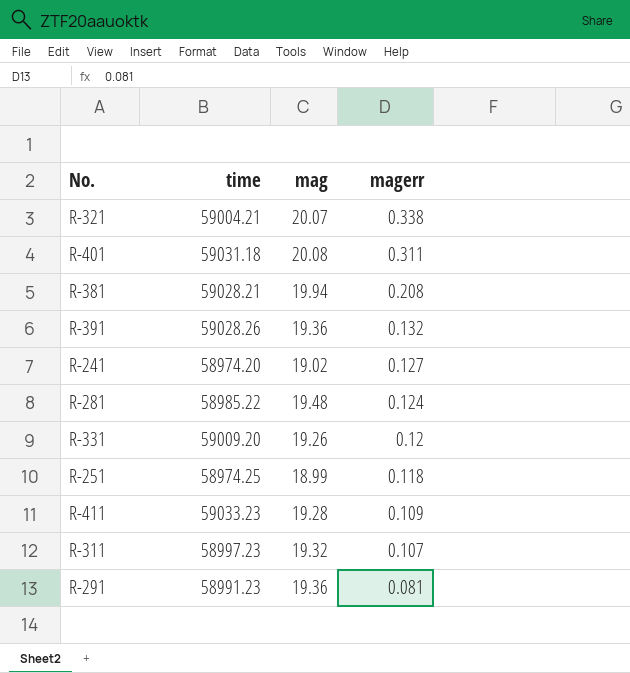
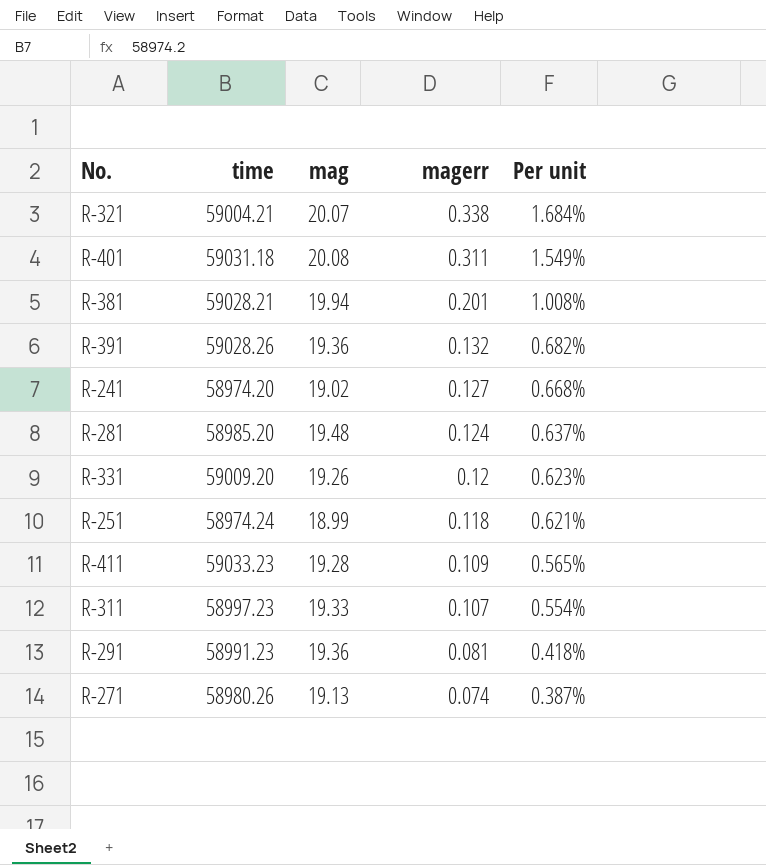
column Per unit | formula: none -> [magerr] / [mag]
R-381 | magerr: 0.208 -> 0.201
R-281 | time: 58985.22 -> 58985.20
R-251 | time: 58974.25 -> 58974.24
R-311 | mag: 19.32 -> 19.33
row R-271: none -> 58980.26 | 19.13 | 0.074 | 0.387%

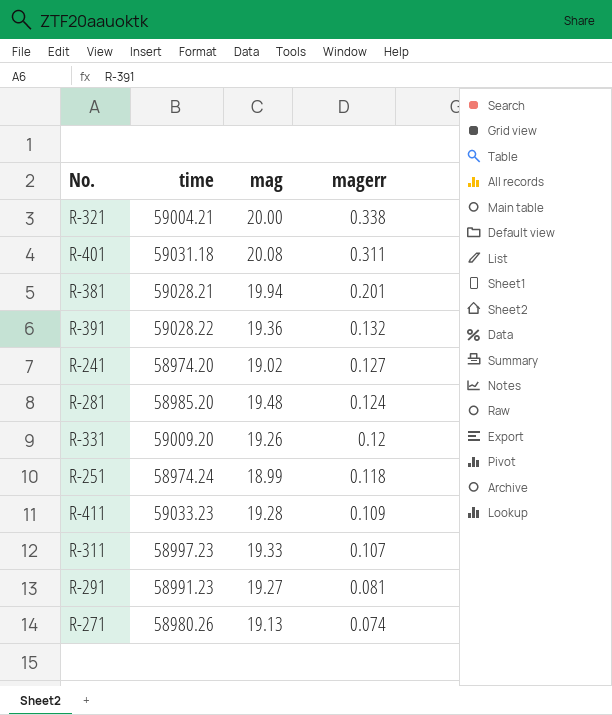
column Per unit | formula: [magerr] / [mag] -> none
R-321 | mag: 20.07 -> 20.00
R-391 | time: 59028.26 -> 59028.22
R-291 | mag: 19.36 -> 19.27

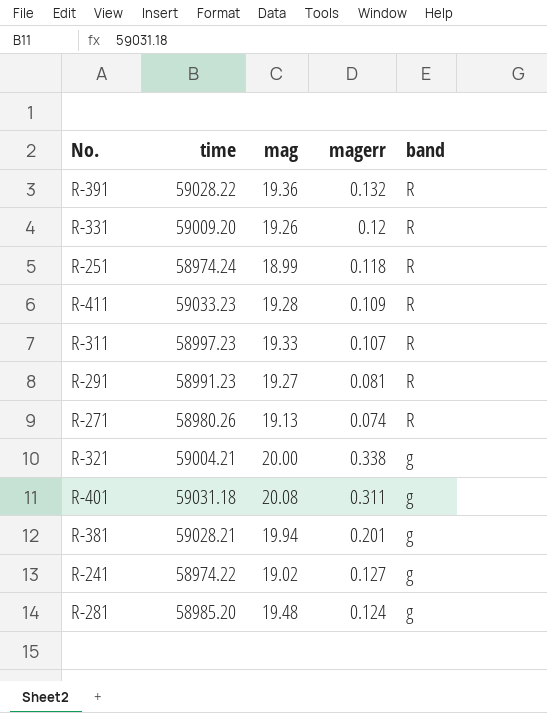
row order: magerr descending -> band descending
column band | position: none -> 5
R-241 | time: 58974.20 -> 58974.22

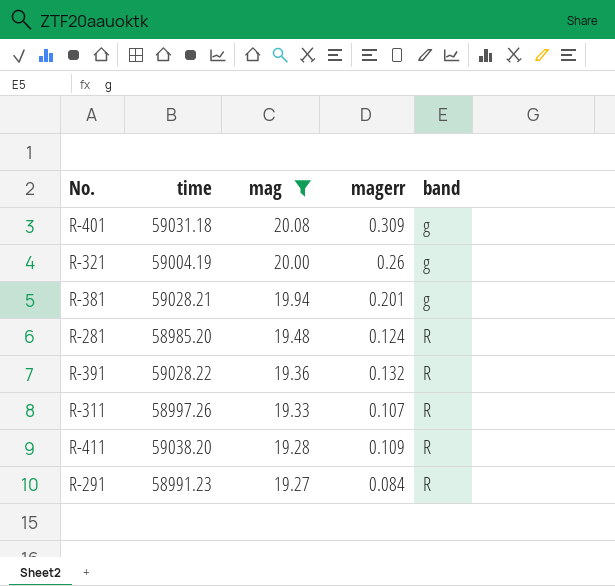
filter: none -> mag >= 19.27
row order: band descending -> mag descending
R-401 | magerr: 0.311 -> 0.309
R-321 | time: 59004.21 -> 59004.19
R-321 | magerr: 0.338 -> 0.26
R-281 | band: g -> R
R-311 | time: 58997.23 -> 58997.26
R-411 | time: 59033.23 -> 59038.20
R-291 | magerr: 0.081 -> 0.084

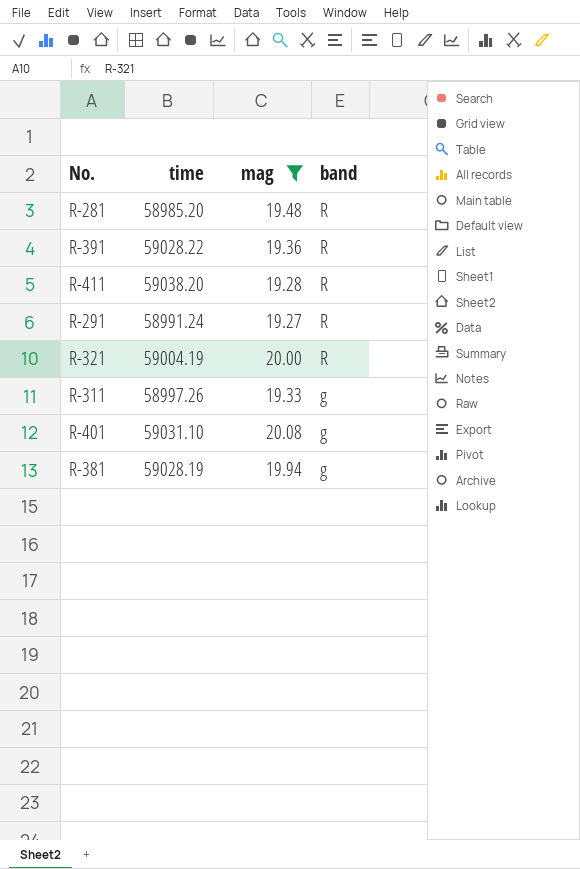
row order: mag descending -> band descending
column magerr | position: 4 -> none
R-291 | time: 58991.23 -> 58991.24
R-321 | band: g -> R
R-311 | band: R -> g
R-401 | time: 59031.18 -> 59031.10
R-381 | time: 59028.21 -> 59028.19

